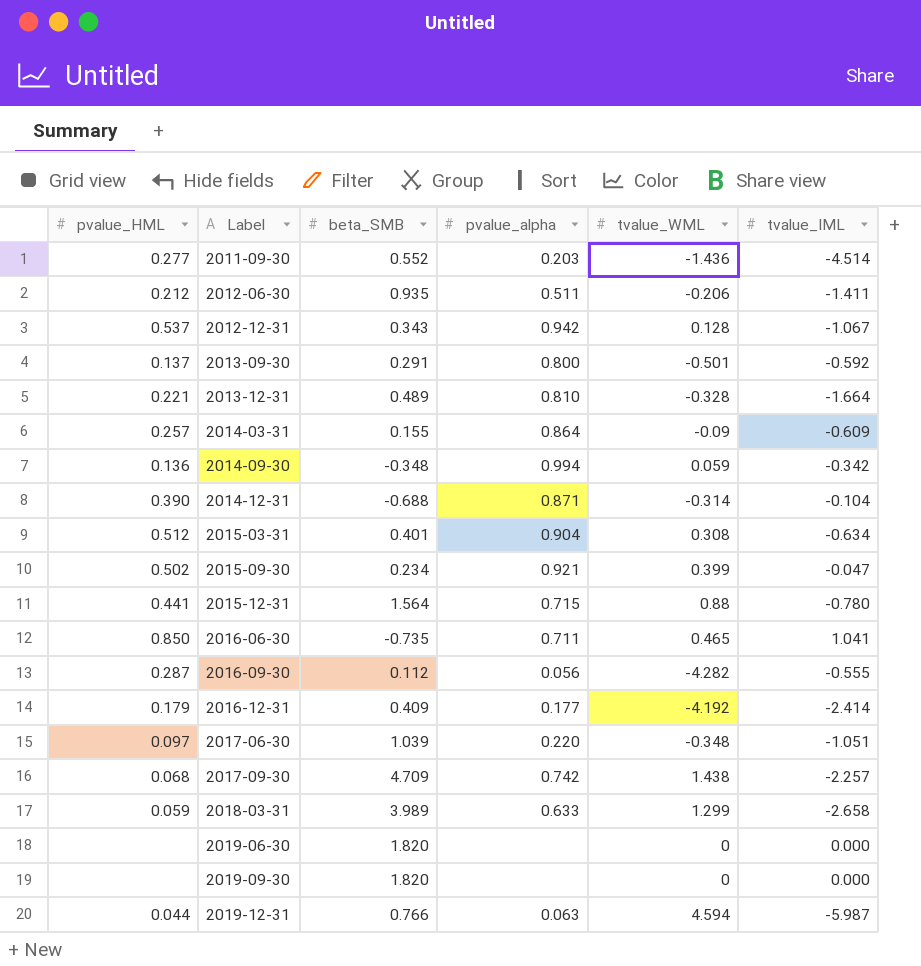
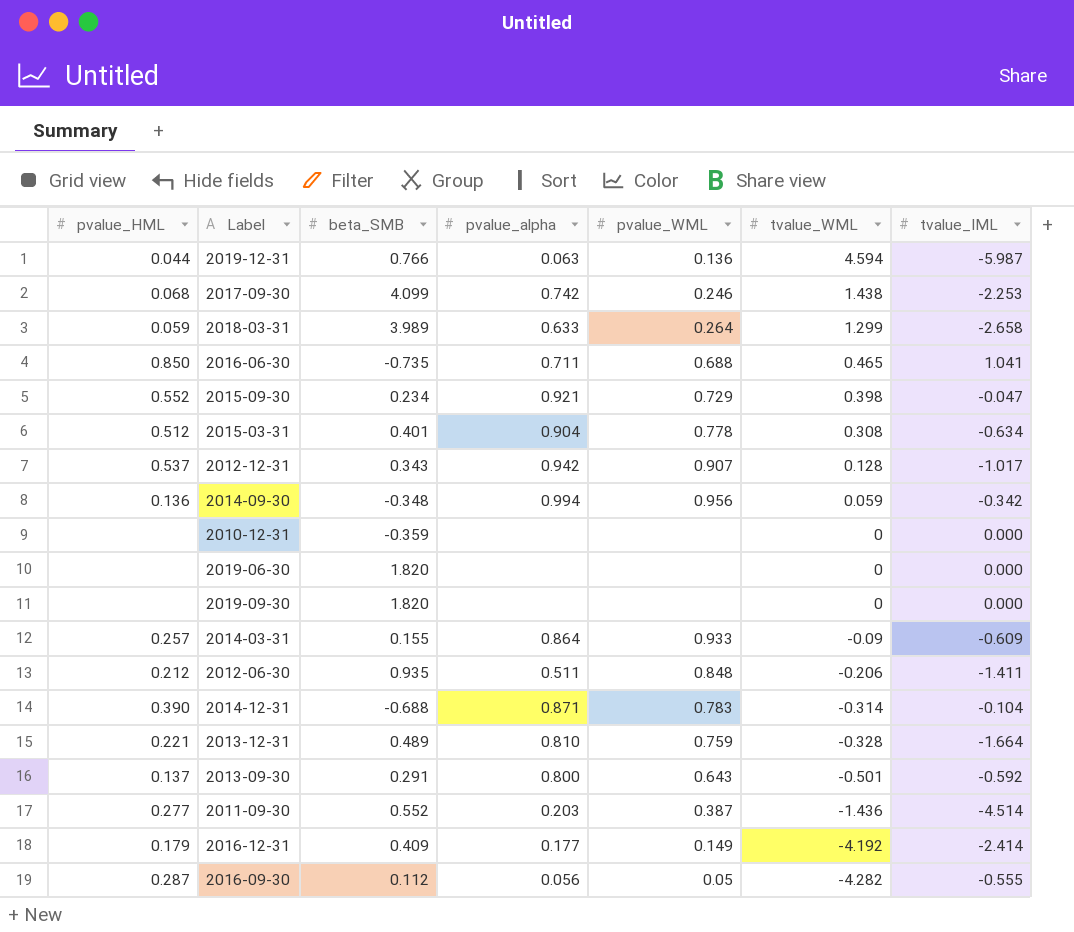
row order: Label ascending -> tvalue_WML descending
column pvalue_WML | position: none -> 5
row 2015-12-31: 0.441 | 1.564 | 0.715 | 0.88 | -0.780 -> none
row 2017-06-30: 0.097 | 1.039 | 0.220 | -0.348 | -1.051 -> none
2017-09-30 | beta_SMB: 4.709 -> 4.099
2017-09-30 | tvalue_IML: -2.257 -> -2.253
2015-09-30 | pvalue_HML: 0.502 -> 0.552
2015-09-30 | tvalue_WML: 0.399 -> 0.398
2012-12-31 | tvalue_IML: -1.067 -> -1.017
row 2010-12-31: none -> none | -0.359 | none | none | 0 | 0.000

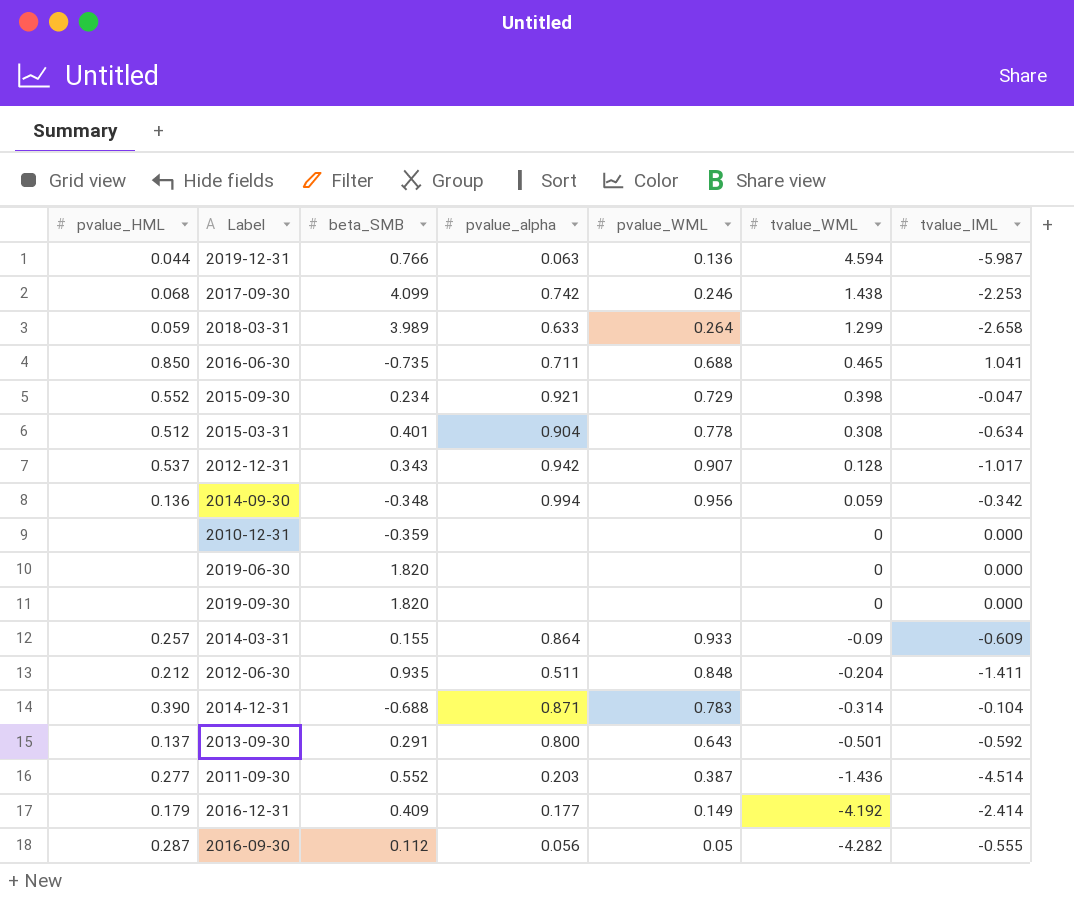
row 2013-12-31: 0.221 | 0.489 | 0.810 | 0.759 | -0.328 | -1.664 -> none
2012-06-30 | tvalue_WML: -0.206 -> -0.204

